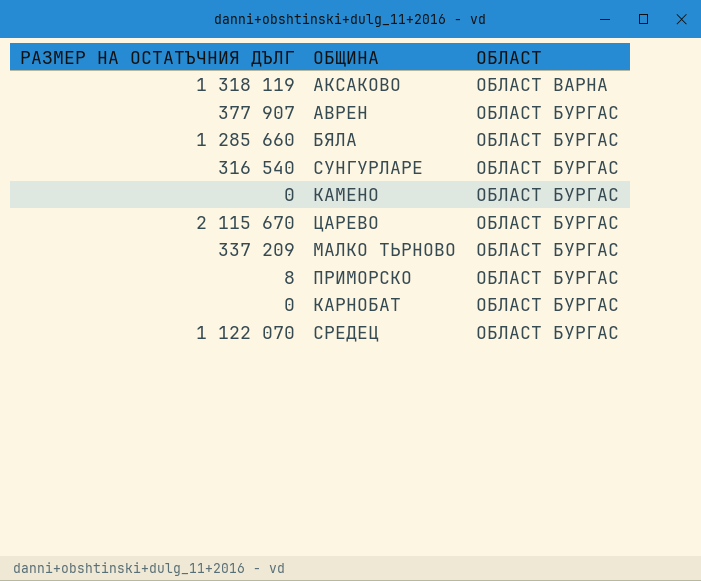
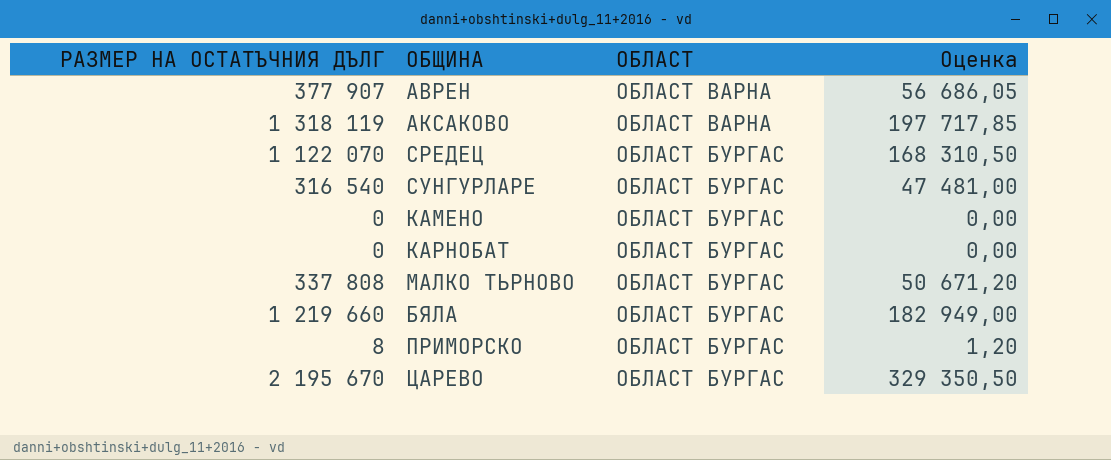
row order: ОБЛАСТ descending -> ОБЩИНА ascending
column Оценка | formula: none -> [РАЗМЕР НА ОСТАТЪЧНИЯ ДЪЛГ] * 0,15
ABPEH | ОБЛАСТ: ОБЛАСТ БУРГАС -> ОБЛАСТ ВАРНА
MAЛKO TЬPHOBO | РАЗМЕР НА ОСТАТЪЧНИЯ ДЪЛГ: 337 209 -> 337 808
БЯЛA | РАЗМЕР НА ОСТАТЪЧНИЯ ДЪЛГ: 1 285 660 -> 1 219 660
ЦAPEBO | РАЗМЕР НА ОСТАТЪЧНИЯ ДЪЛГ: 2 115 670 -> 2 195 670

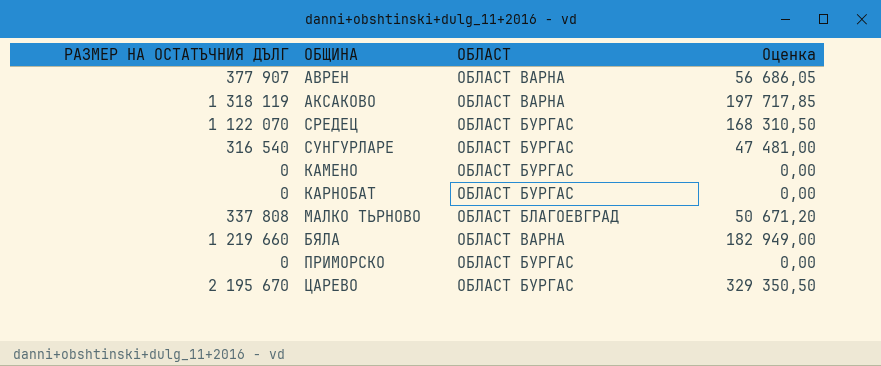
MAЛKO TЬPHOBO | ОБЛАСТ: ОБЛАСТ БУРГАС -> ОБЛАСТ БЛАГОЕВГРАД
БЯЛA | ОБЛАСТ: ОБЛАСТ БУРГАС -> ОБЛАСТ ВАРНА
ПPИMOPCKO | РАЗМЕР НА ОСТАТЪЧНИЯ ДЪЛГ: 8 -> 0
ПPИMOPCKO | Оценка: 1,20 -> 0,00

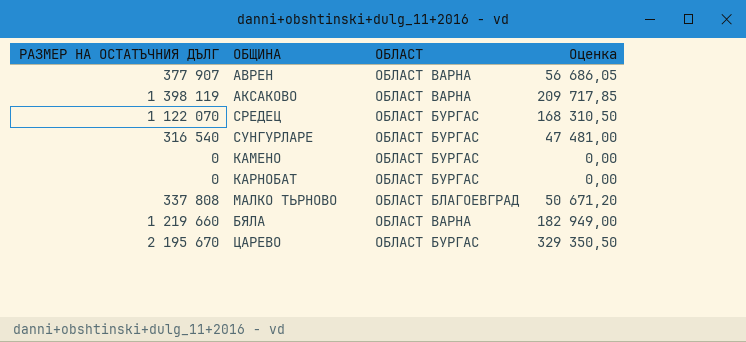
row ПPИMOPCKO: 0 | ОБЛАСТ БУРГАС | 0,00 -> none
AKCAKOBO | РАЗМЕР НА ОСТАТЪЧНИЯ ДЪЛГ: 1 318 119 -> 1 398 119
AKCAKOBO | Оценка: 197 717,85 -> 209 717,85

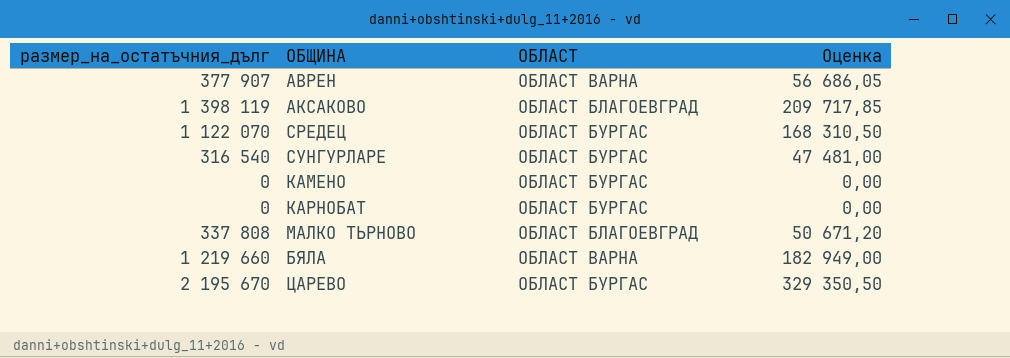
column name: РАЗМЕР НА ОСТАТЪЧНИЯ ДЪЛГ -> размер_на_остатъчния_дълг
AKCAKOBO | ОБЛАСТ: ОБЛАСТ ВАРНА -> ОБЛАСТ БЛАГОЕВГРАД

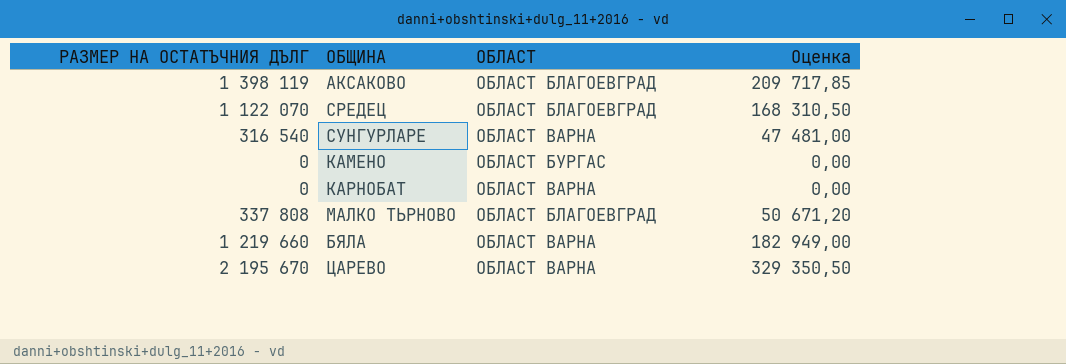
column name: размер_на_остатъчния_дълг -> РАЗМЕР НА ОСТАТЪЧНИЯ ДЪЛГ
row ABPEH: 377 907 | ОБЛАСТ ВАРНА | 56 686,05 -> none
CPEДEЦ | ОБЛАСТ: ОБЛАСТ БУРГАС -> ОБЛАСТ БЛАГОЕВГРАД
CУHГУPЛAPE | ОБЛАСТ: ОБЛАСТ БУРГАС -> ОБЛАСТ ВАРНА
KAPHOБAT | ОБЛАСТ: ОБЛАСТ БУРГАС -> ОБЛАСТ ВАРНА
ЦAPEBO | ОБЛАСТ: ОБЛАСТ БУРГАС -> ОБЛАСТ ВАРНА

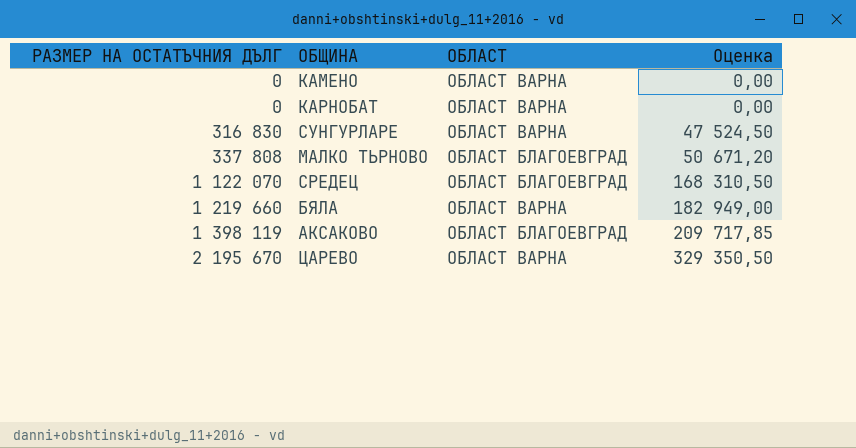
row order: ОБЩИНА ascending -> РАЗМЕР НА ОСТАТЪЧНИЯ ДЪЛГ ascending
KAMEHO | ОБЛАСТ: ОБЛАСТ БУРГАС -> ОБЛАСТ ВАРНА
CУHГУPЛAPE | РАЗМЕР НА ОСТАТЪЧНИЯ ДЪЛГ: 316 540 -> 316 830
CУHГУPЛAPE | Оценка: 47 481,00 -> 47 524,50

